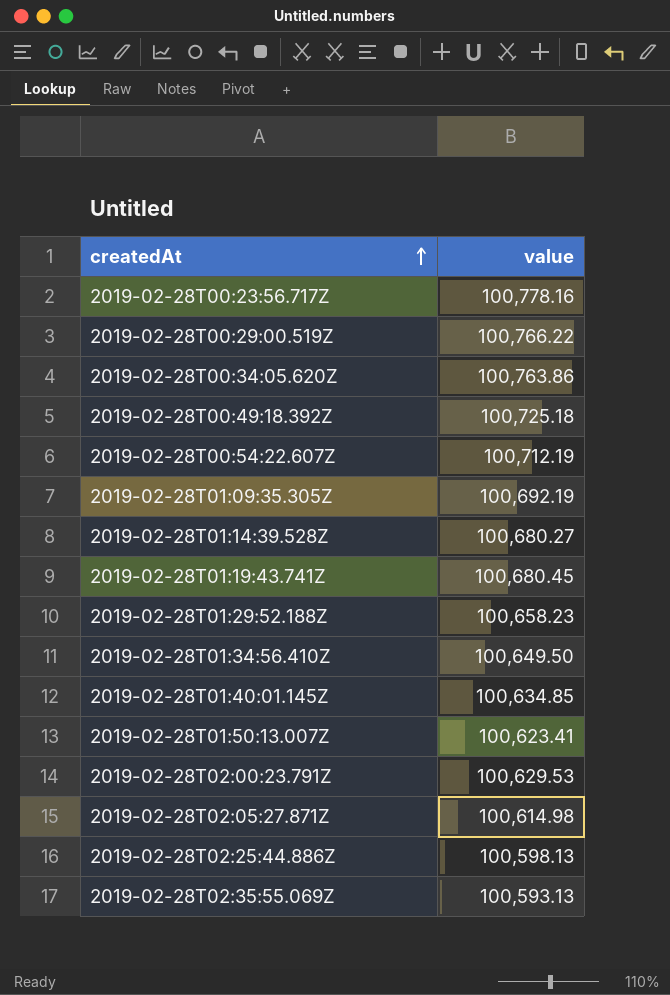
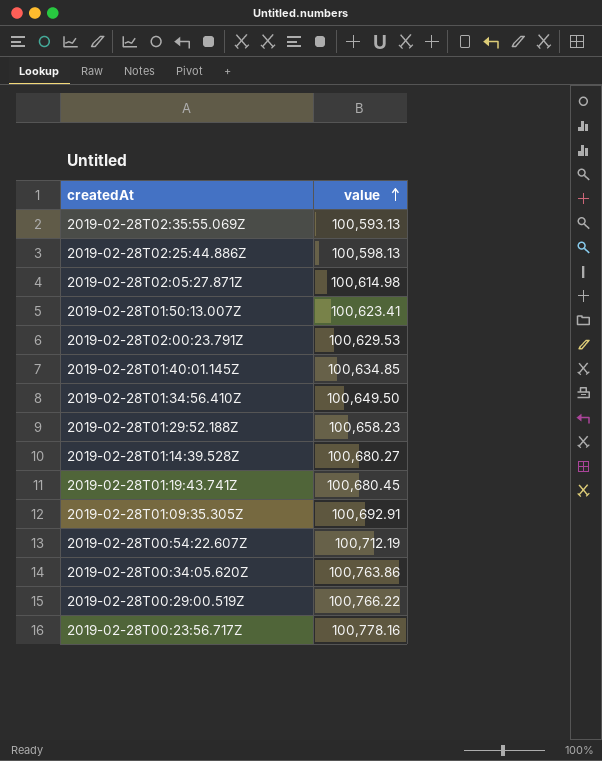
row order: createdAt ascending -> value ascending
row 2019-02-28T00:49:18.392Z: 100,725.18 -> none
2019-02-28T01:09:35.305Z | value: 100,692.19 -> 100,692.91

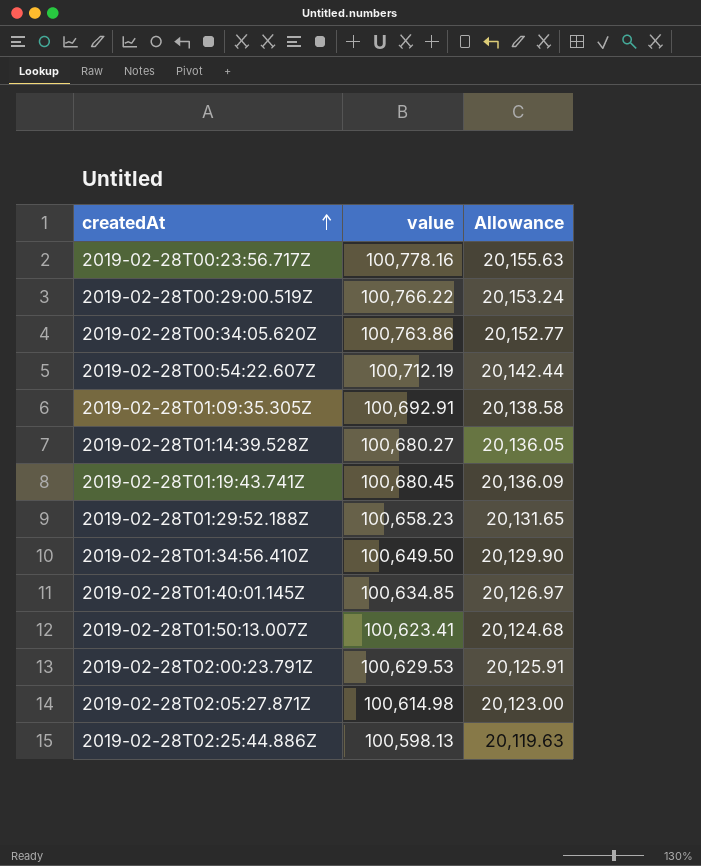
row order: value ascending -> createdAt ascending
column Allowance | formula: none -> [value] * 0.2
row 2019-02-28T02:35:55.069Z: 100,593.13 -> none

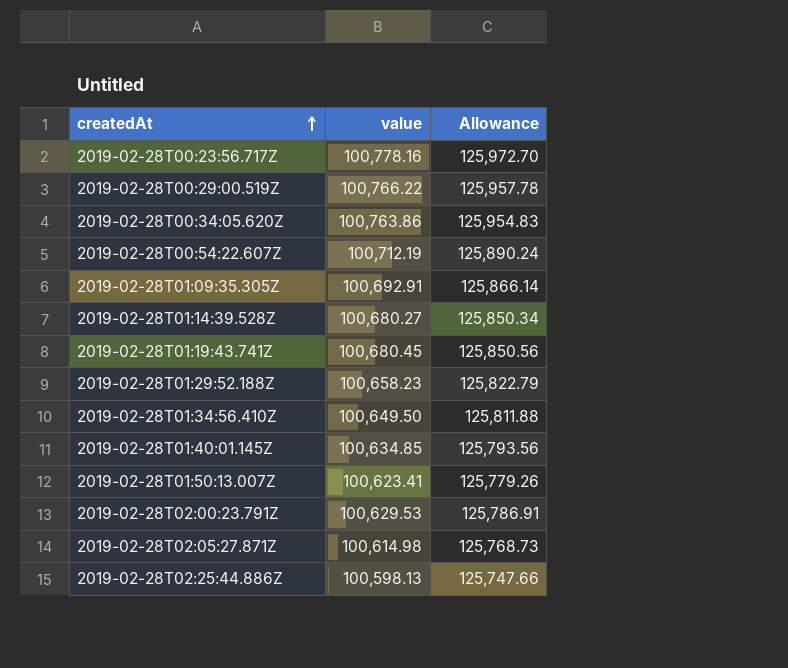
column Allowance | formula: [value] * 0.2 -> [value] * 1.25

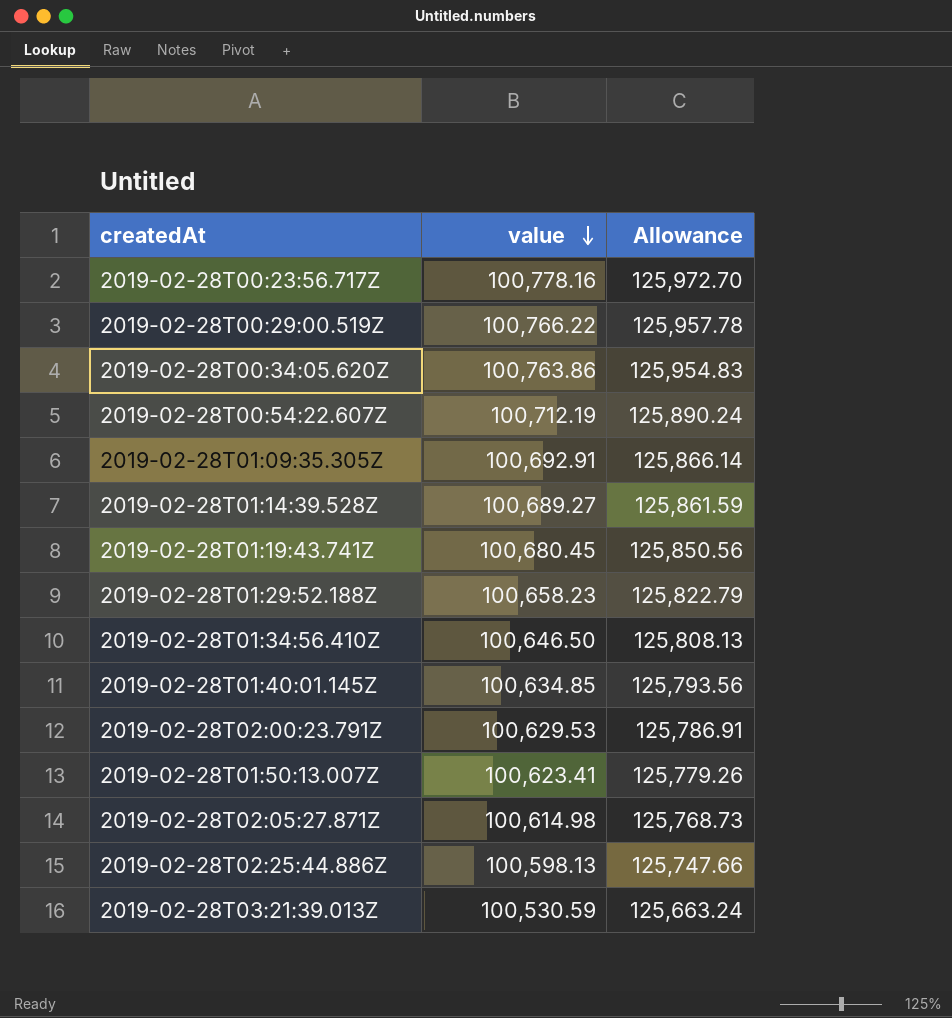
row order: createdAt ascending -> value descending
2019-02-28T01:14:39.528Z | value: 100,680.27 -> 100,689.27
2019-02-28T01:14:39.528Z | Allowance: 125,850.34 -> 125,861.59
2019-02-28T01:34:56.410Z | value: 100,649.50 -> 100,646.50
2019-02-28T01:34:56.410Z | Allowance: 125,811.88 -> 125,808.13
row 2019-02-28T03:21:39.013Z: none -> 100,530.59 | 125,663.24

